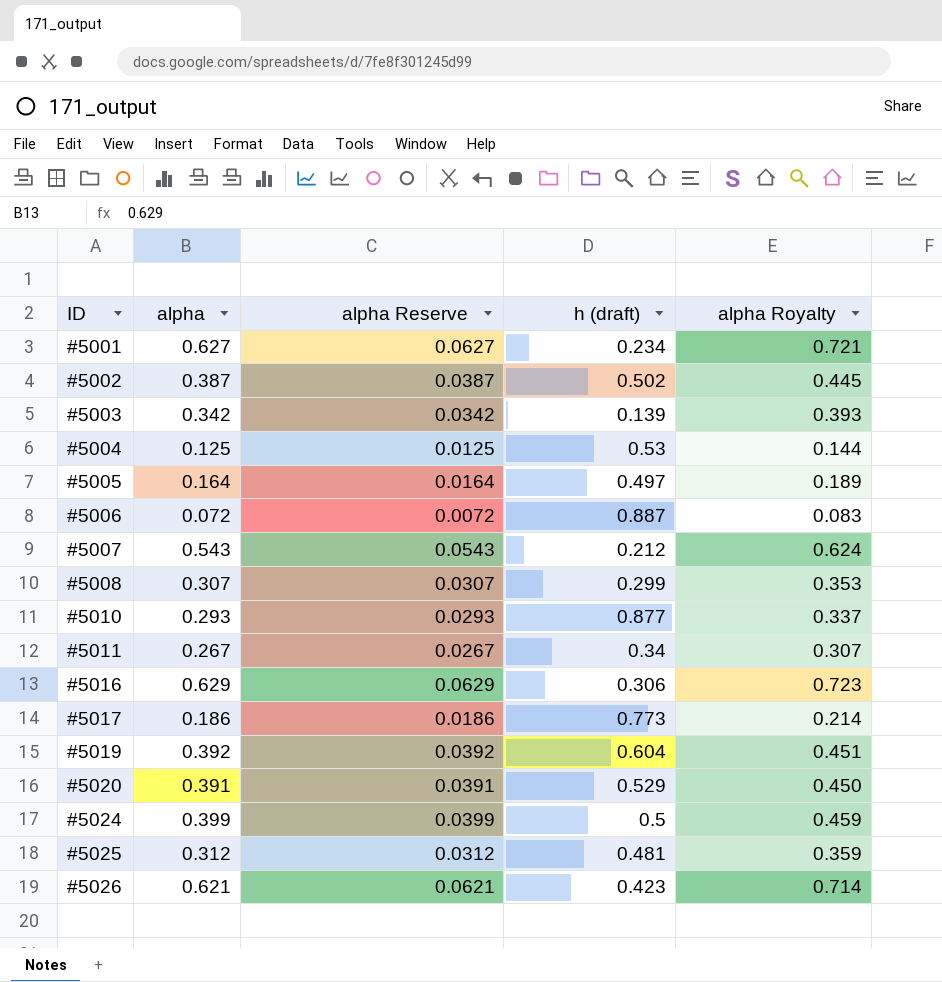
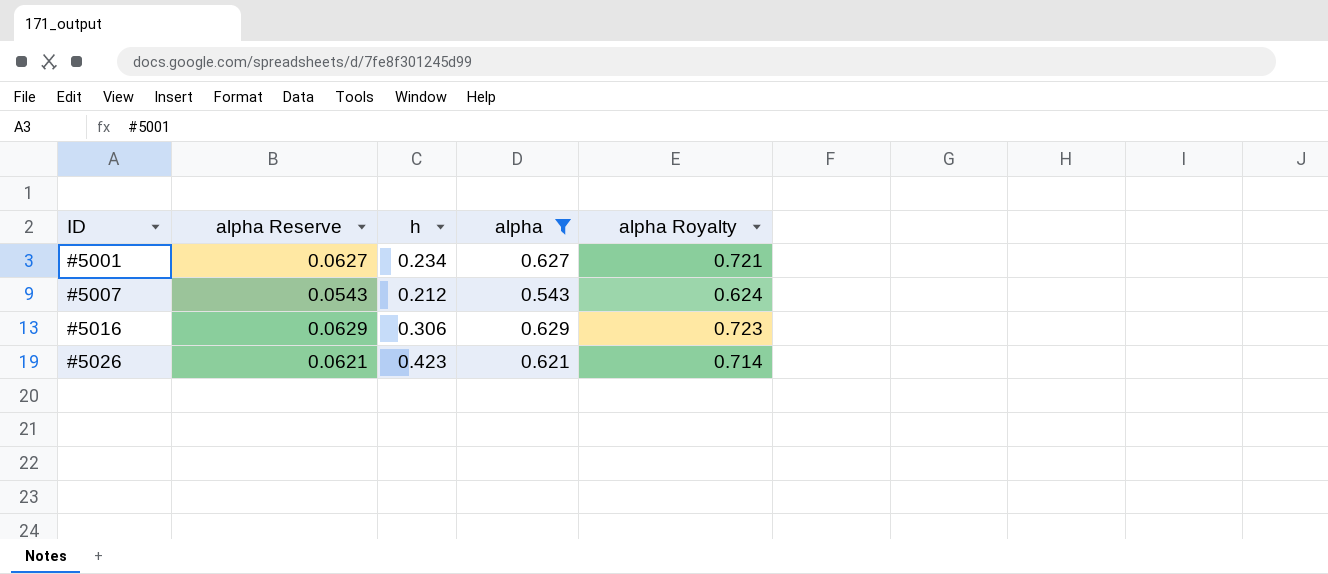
filter: none -> alpha >= 0.543
column name: h (draft) -> h
column alpha | position: 2 -> 4

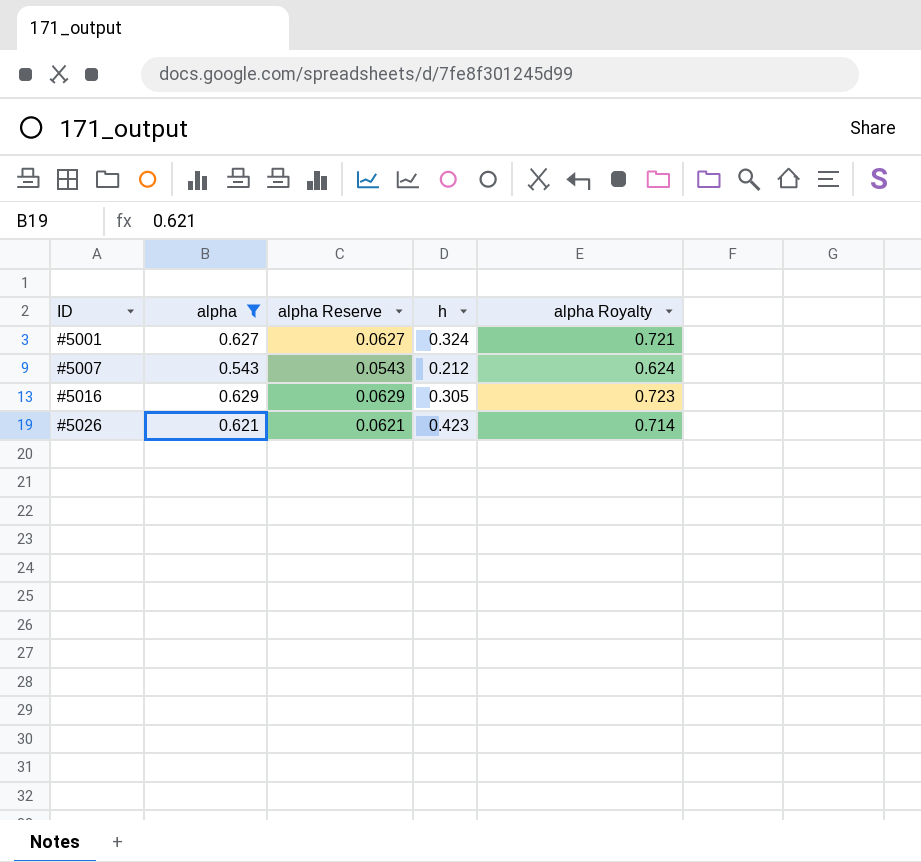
column alpha | position: 4 -> 2
#5001 | h: 0.234 -> 0.324
#5016 | h: 0.306 -> 0.305

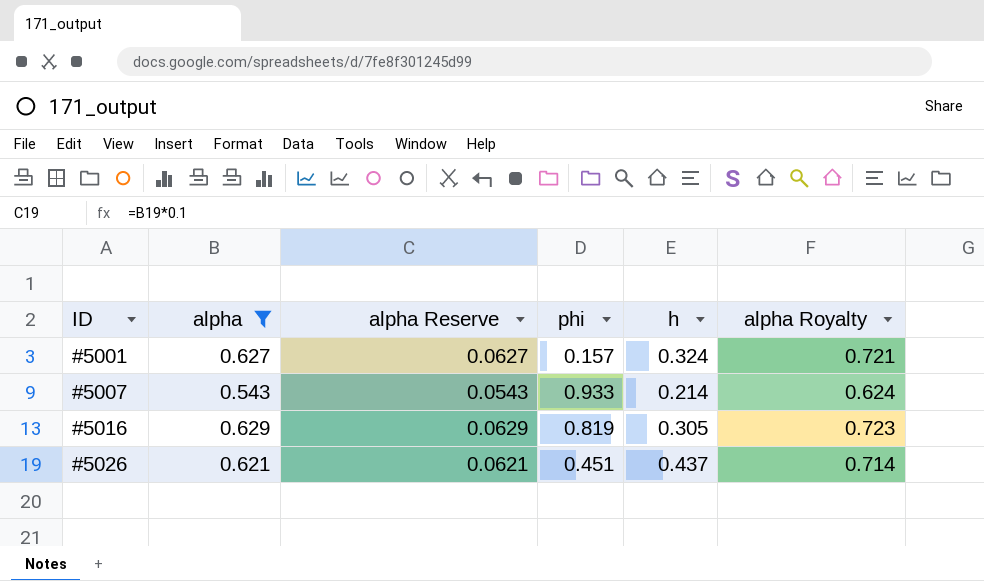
column phi | position: none -> 4
#5007 | h: 0.212 -> 0.214
#5026 | h: 0.423 -> 0.437

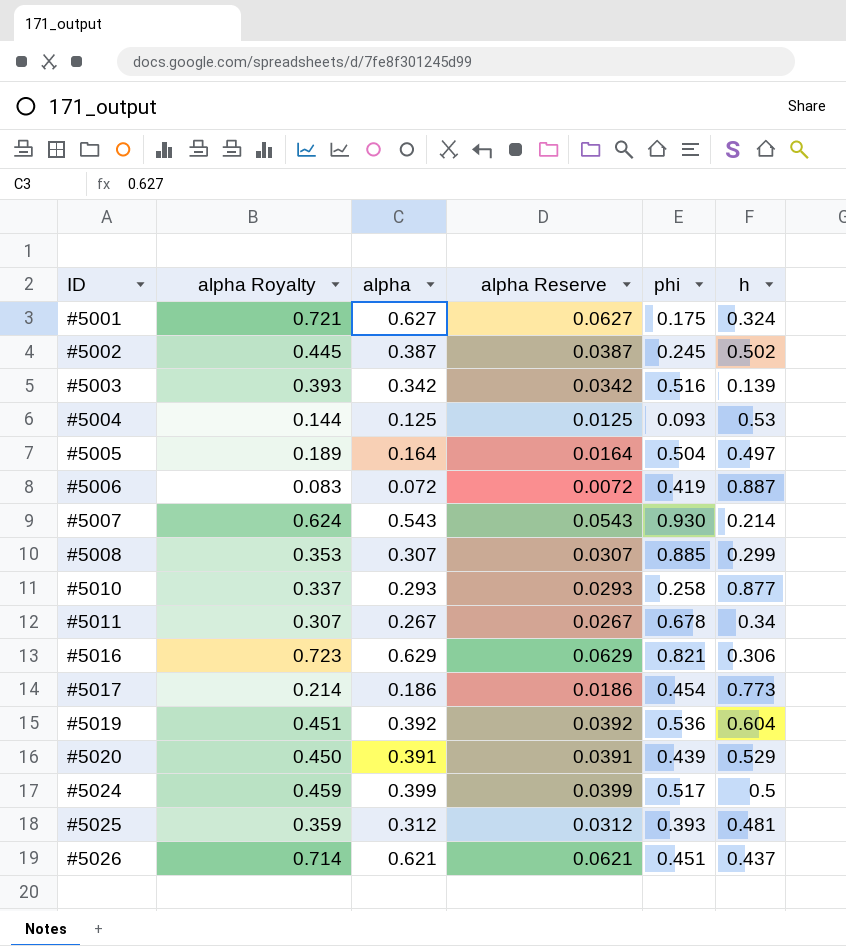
filter: alpha >= 0.543 -> none
column alpha Royalty | position: 6 -> 2
#5001 | phi: 0.157 -> 0.175
#5007 | phi: 0.933 -> 0.930
#5016 | phi: 0.819 -> 0.821
#5016 | h: 0.305 -> 0.306

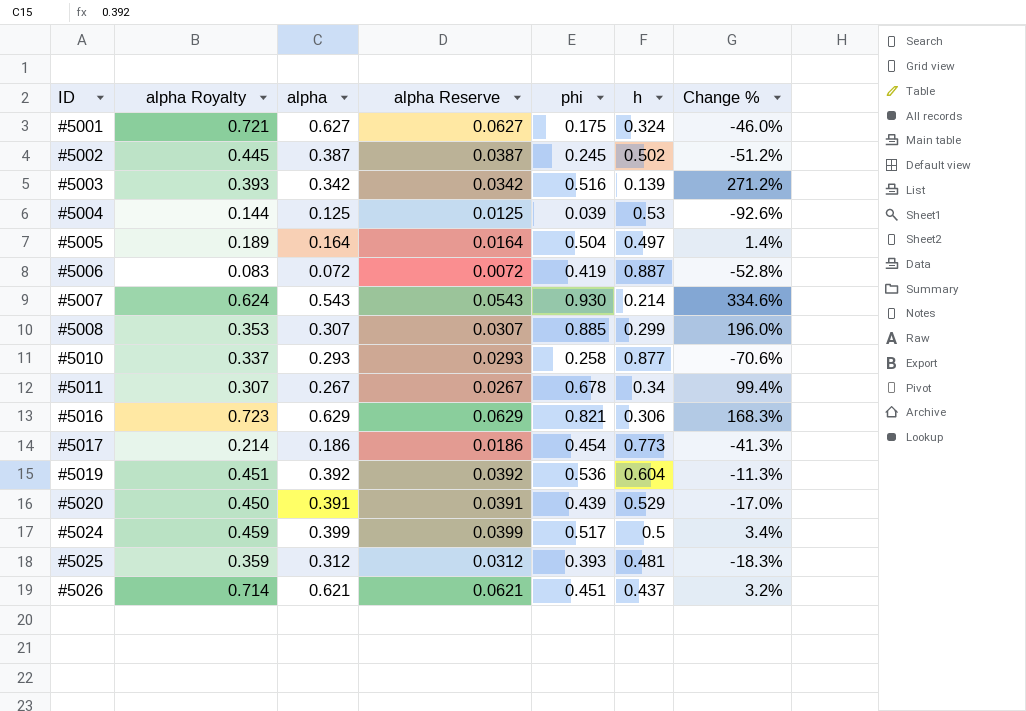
column Change % | formula: none -> ([phi] - [h]) / [h]
#5004 | phi: 0.093 -> 0.039

